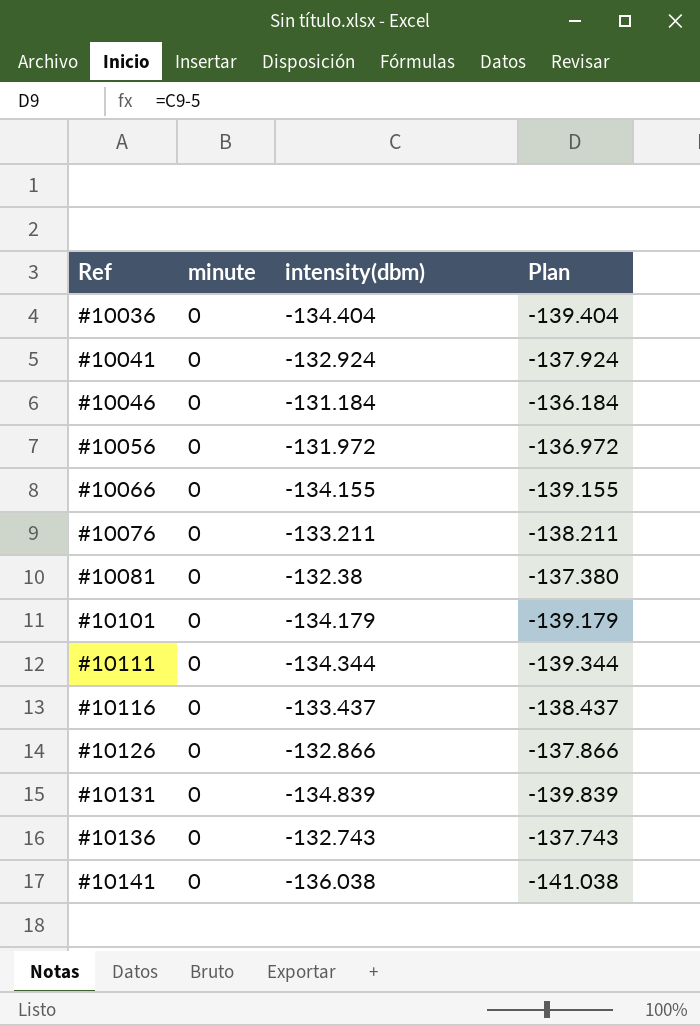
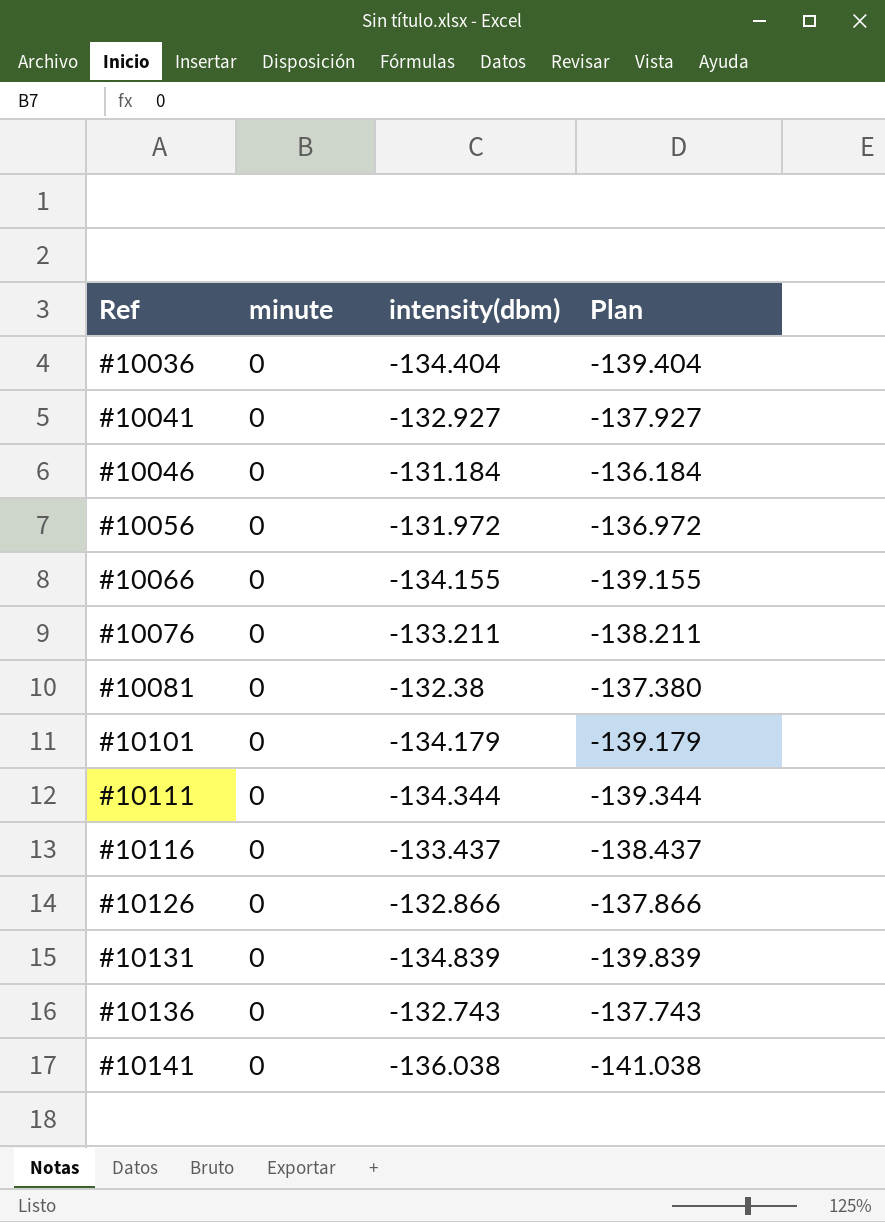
#10041 | intensity(dbm): -132.924 -> -132.927
#10041 | Plan: -137.924 -> -137.927

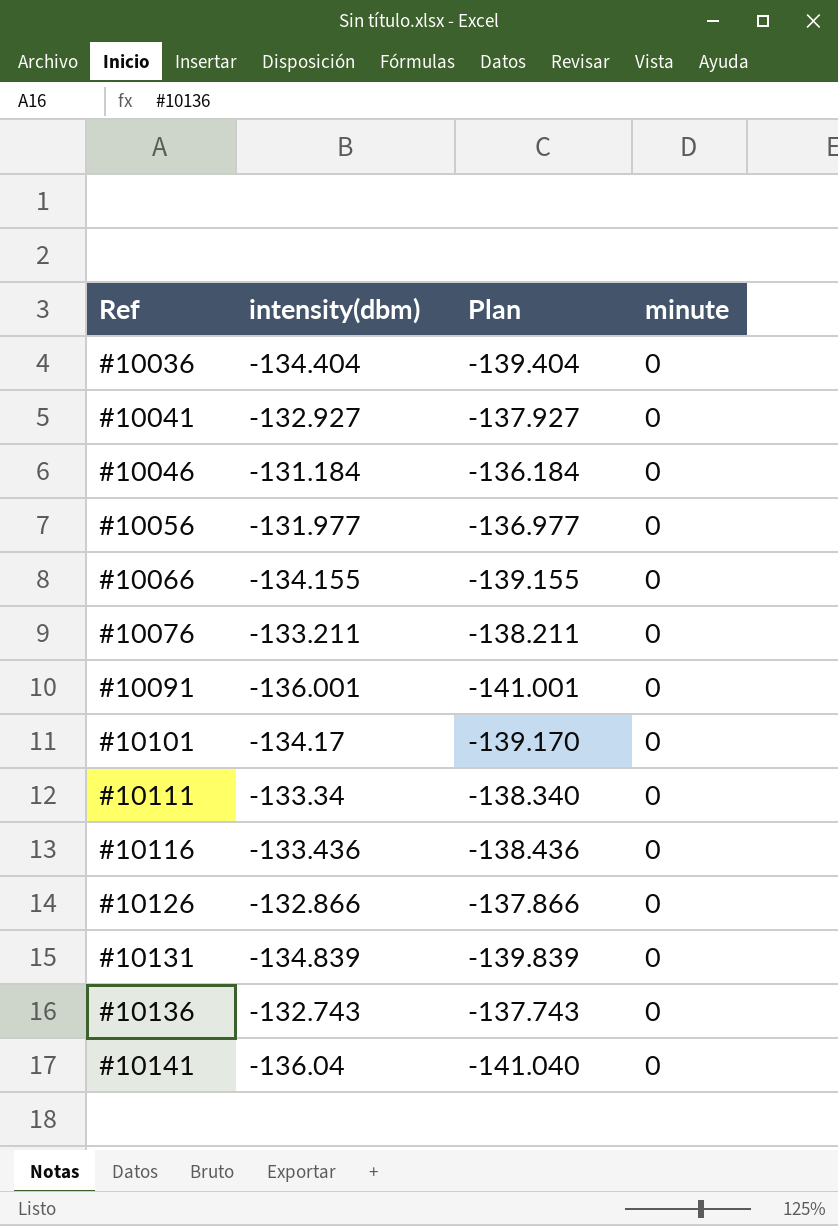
column minute | position: 2 -> 4
row #10081: 0 | -132.38 | -137.380 -> none
#10056 | intensity(dbm): -131.972 -> -131.977
#10056 | Plan: -136.972 -> -136.977
row #10091: none -> -136.001 | -141.001 | 0
#10101 | intensity(dbm): -134.179 -> -134.17
#10101 | Plan: -139.179 -> -139.170
#10111 | intensity(dbm): -134.344 -> -133.34
#10111 | Plan: -139.344 -> -138.340
#10116 | intensity(dbm): -133.437 -> -133.436
#10116 | Plan: -138.437 -> -138.436
#10141 | intensity(dbm): -136.038 -> -136.04
#10141 | Plan: -141.038 -> -141.040

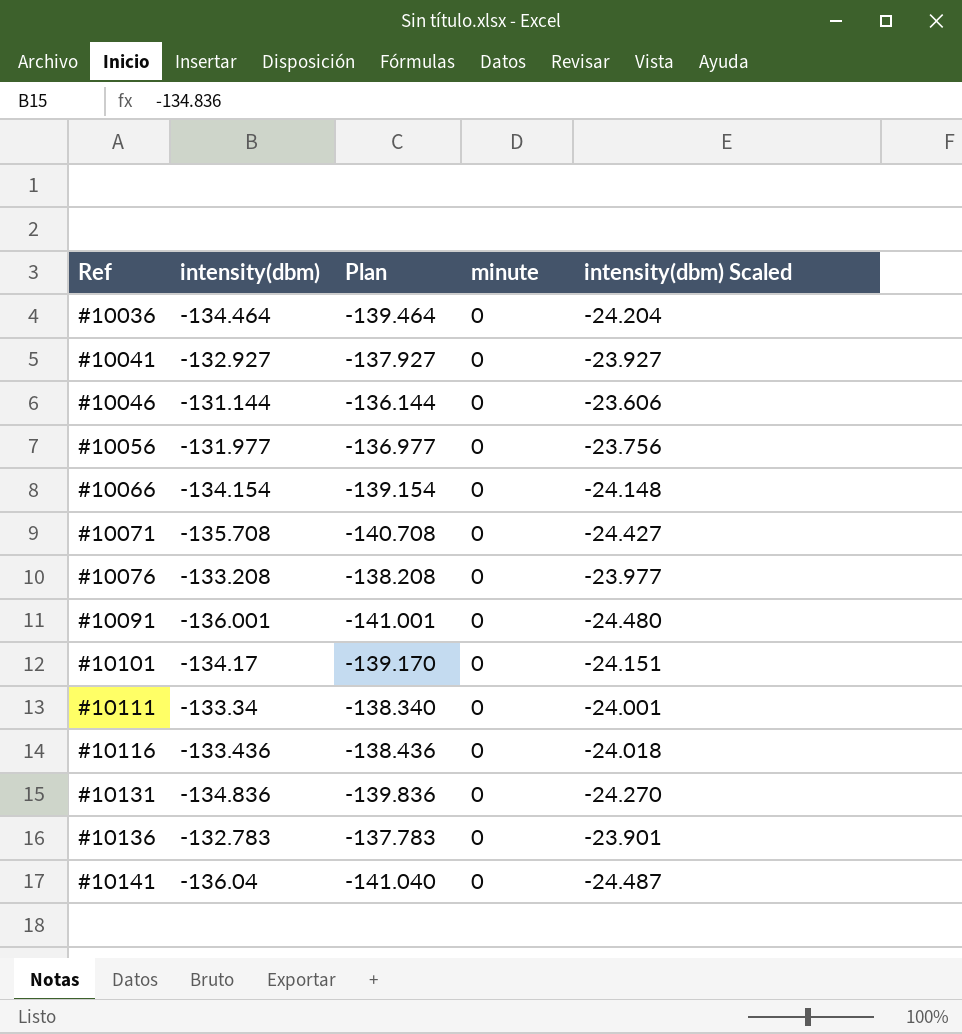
column intensity(dbm) Scaled | formula: none -> [intensity(dbm)] * 0.18
row #10126: -132.866 | -137.866 | 0 -> none
#10036 | intensity(dbm): -134.404 -> -134.464
#10036 | Plan: -139.404 -> -139.464
#10046 | intensity(dbm): -131.184 -> -131.144
#10046 | Plan: -136.184 -> -136.144
#10066 | intensity(dbm): -134.155 -> -134.154
#10066 | Plan: -139.155 -> -139.154
row #10071: none -> -135.708 | -140.708 | 0 | -24.427
#10076 | intensity(dbm): -133.211 -> -133.208
#10076 | Plan: -138.211 -> -138.208
#10131 | intensity(dbm): -134.839 -> -134.836
#10131 | Plan: -139.839 -> -139.836
#10136 | intensity(dbm): -132.743 -> -132.783
#10136 | Plan: -137.743 -> -137.783

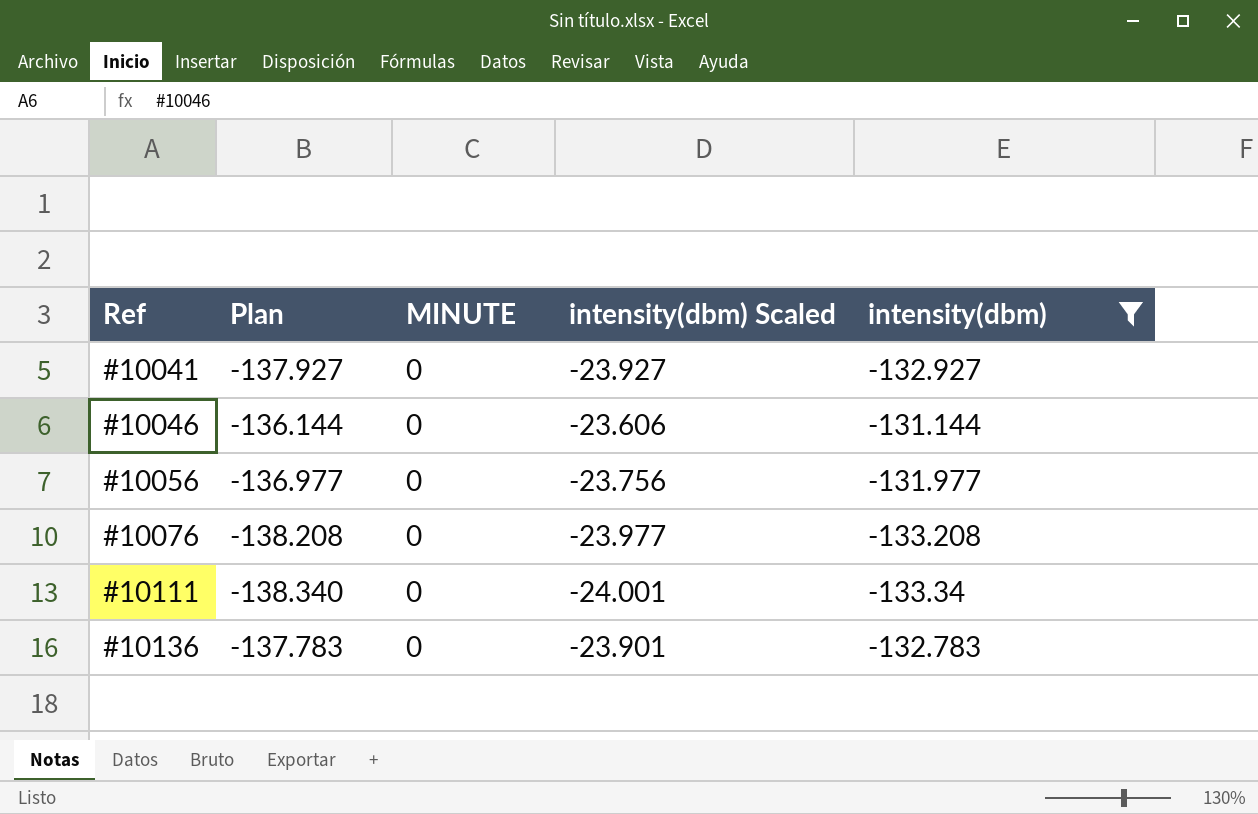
filter: none -> intensity(dbm) >= -133.34
column name: minute -> MINUTE
column intensity(dbm) | position: 2 -> 5

